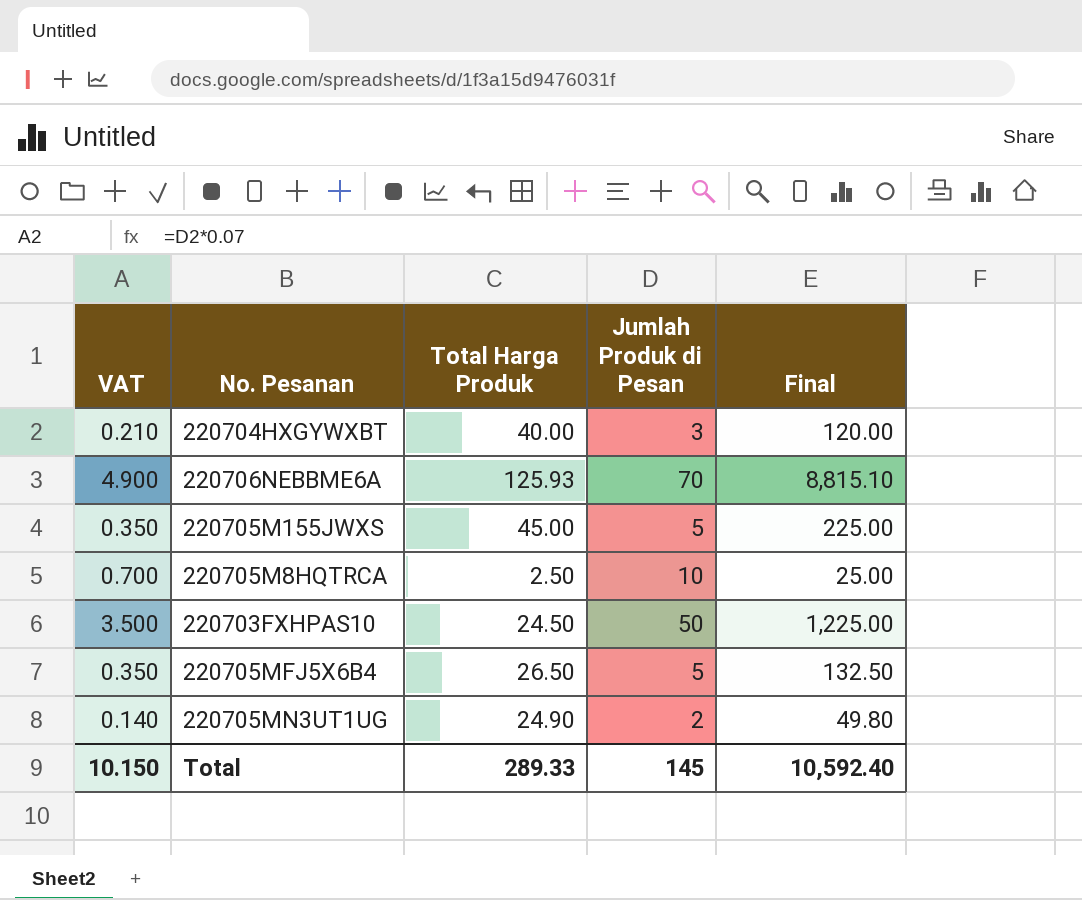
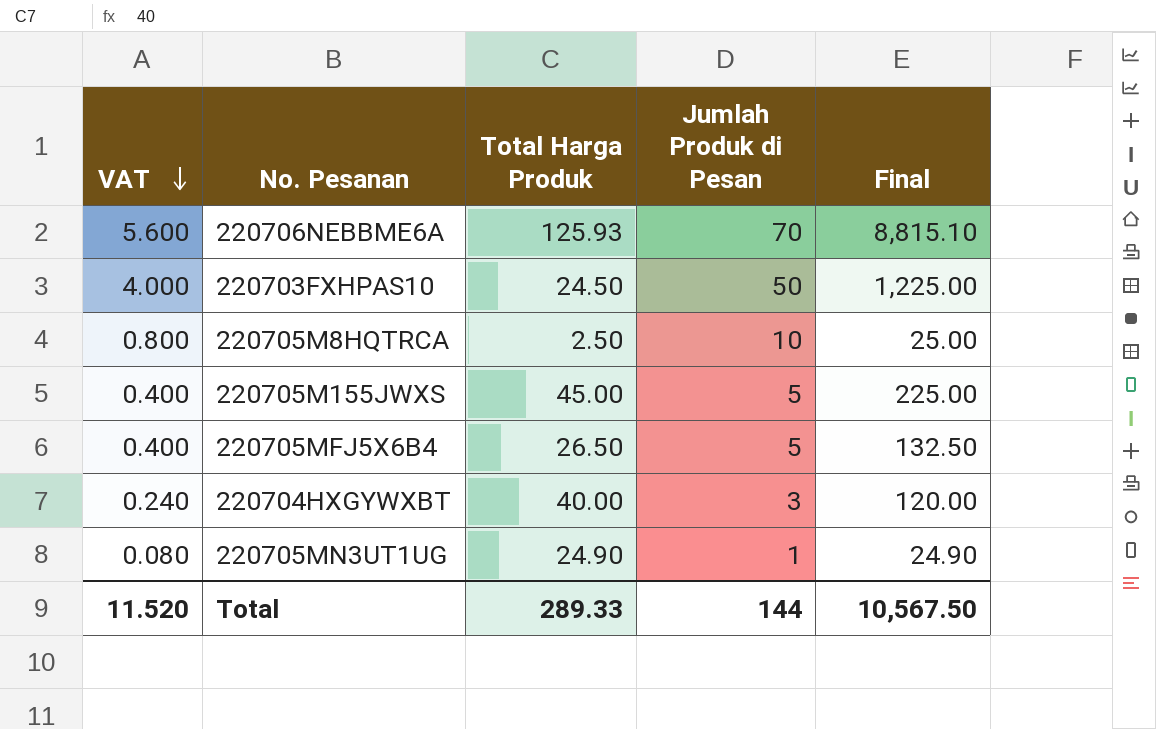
row order: none -> VAT descending
column VAT | formula: [Jumlah Produk di Pesan] * 0.07 -> [Jumlah Produk di Pesan] * 0.08
220705MN3UT1UG | Jumlah Produk di Pesan: 2 -> 1
220705MN3UT1UG | Final: 49.80 -> 24.90
Total | VAT: 10.150 -> 11.520
Total | Jumlah Produk di Pesan: 145 -> 144
Total | Final: 10,592.40 -> 10,567.50

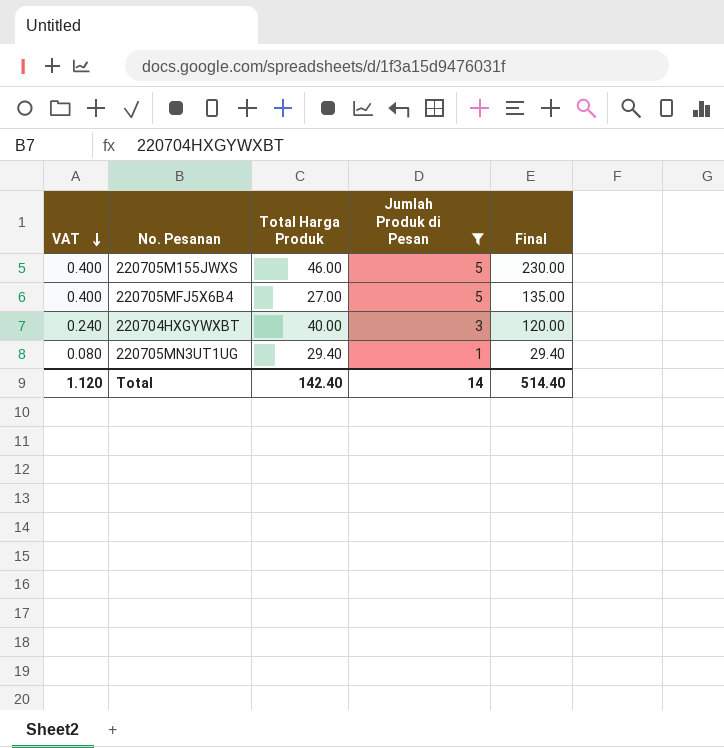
filter: none -> Jumlah Produk di Pesan <= 5
220705M155JWXS | Total Harga Produk: 45.00 -> 46.00
220705M155JWXS | Final: 225.00 -> 230.00
220705MFJ5X6B4 | Total Harga Produk: 26.50 -> 27.00
220705MFJ5X6B4 | Final: 132.50 -> 135.00
220705MN3UT1UG | Total Harga Produk: 24.90 -> 29.40
220705MN3UT1UG | Final: 24.90 -> 29.40
Total | VAT: 11.520 -> 1.120
Total | Total Harga Produk: 289.33 -> 142.40
Total | Jumlah Produk di Pesan: 144 -> 14
Total | Final: 10,567.50 -> 514.40

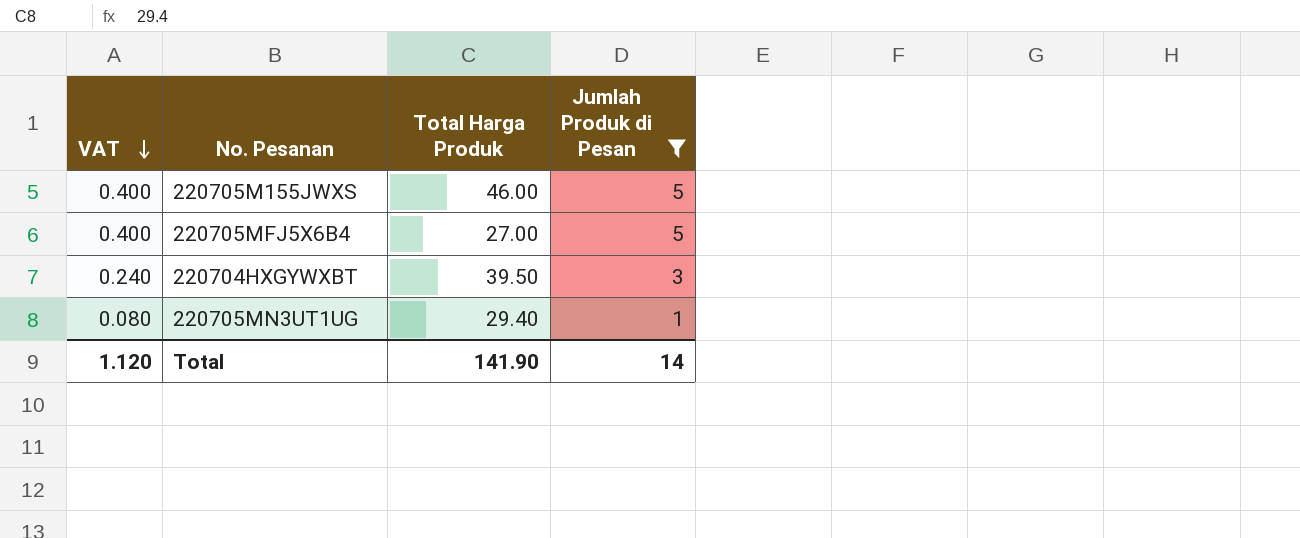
column Final | formula: [Total Harga Produk] * [Jumlah Produk di Pesan] -> none
220704HXGYWXBT | Total Harga Produk: 40.00 -> 39.50
Total | Total Harga Produk: 142.40 -> 141.90

